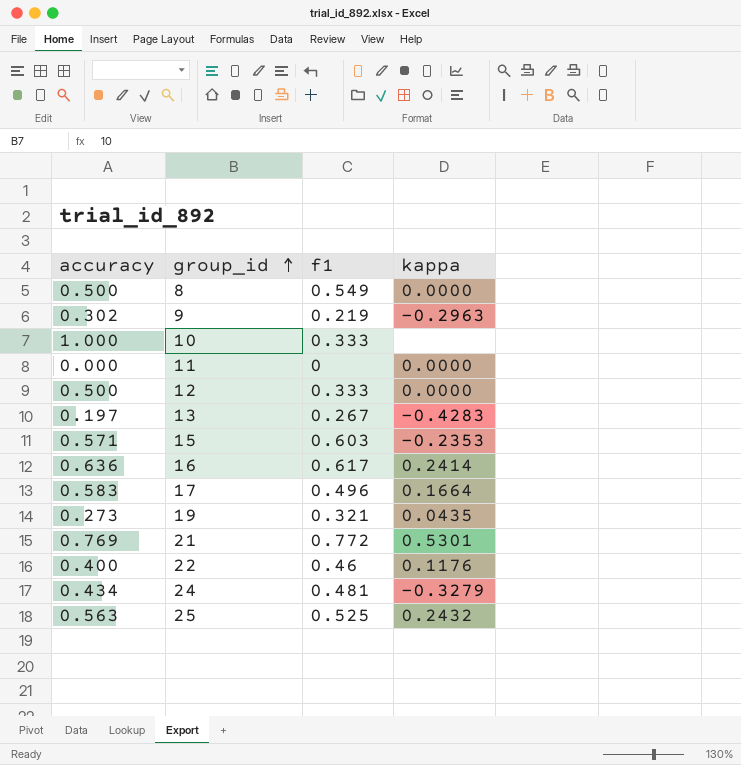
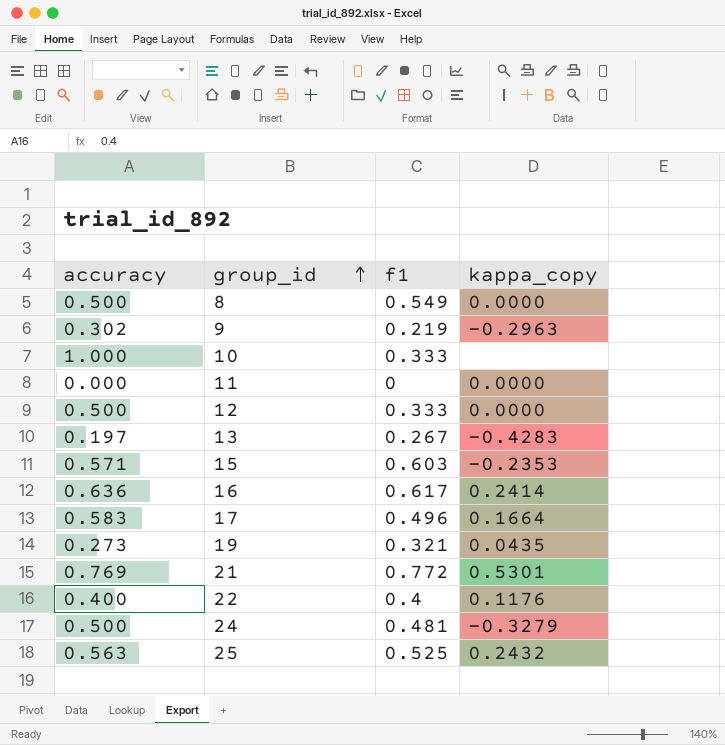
column name: kappa -> kappa_copy
22 | f1: 0.46 -> 0.4
24 | accuracy: 0.434 -> 0.500

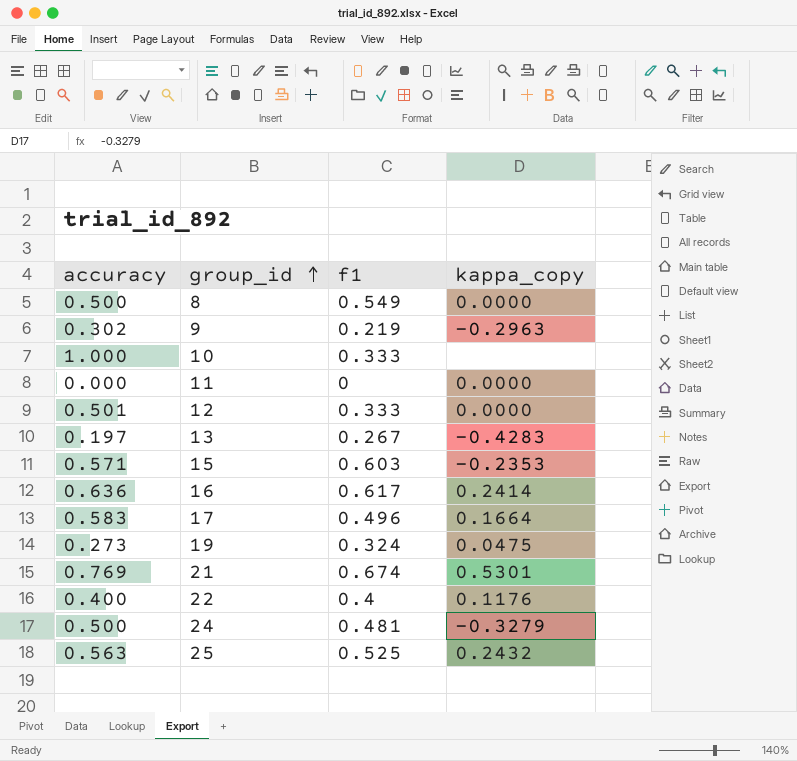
12 | accuracy: 0.500 -> 0.501
19 | f1: 0.321 -> 0.324
19 | kappa_copy: 0.0435 -> 0.0475
21 | f1: 0.772 -> 0.674

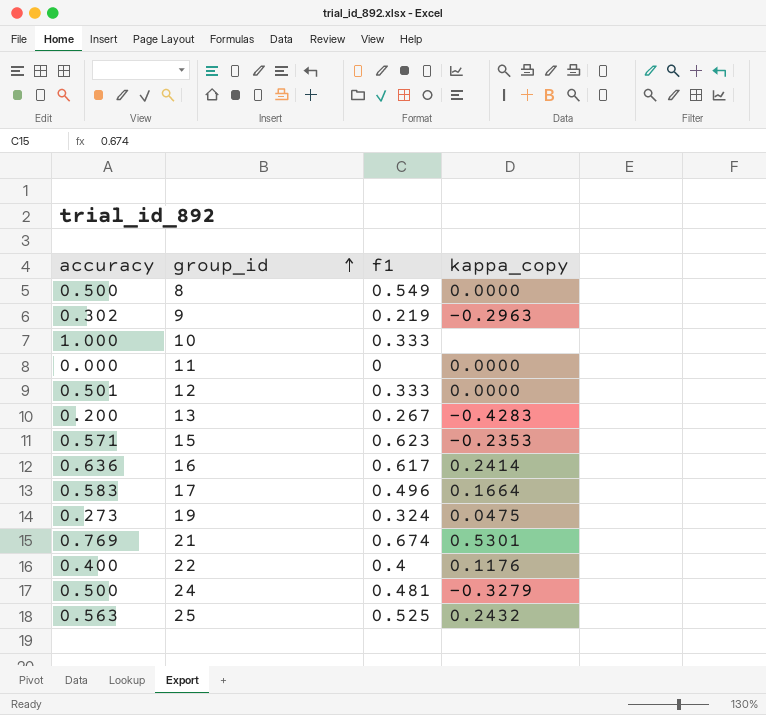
13 | accuracy: 0.197 -> 0.200
15 | f1: 0.603 -> 0.623

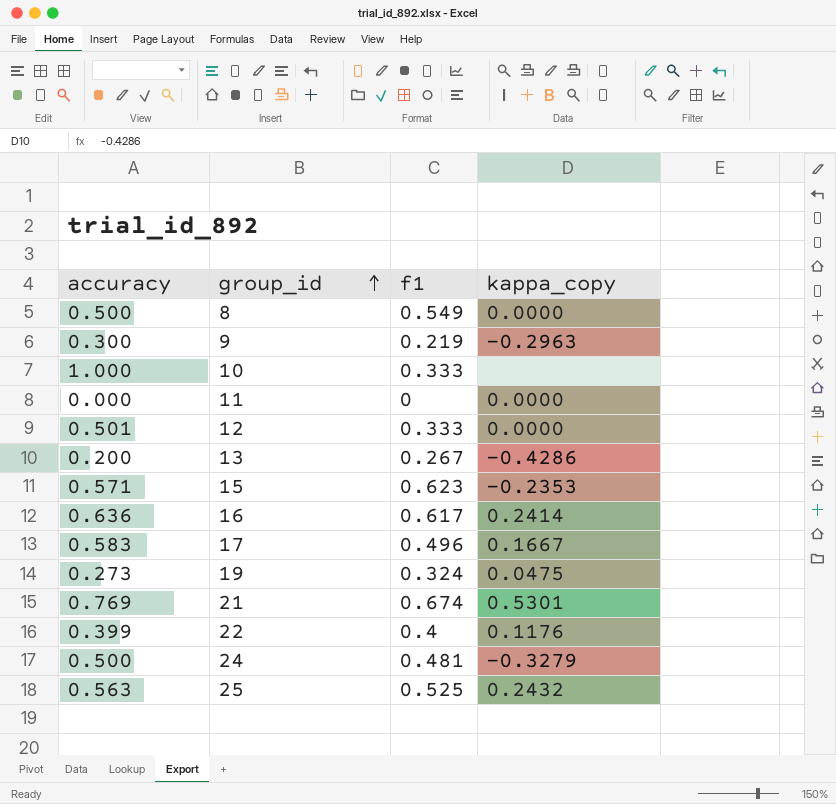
9 | accuracy: 0.302 -> 0.300
13 | kappa_copy: -0.4283 -> -0.4286
17 | kappa_copy: 0.1664 -> 0.1667
22 | accuracy: 0.400 -> 0.399

